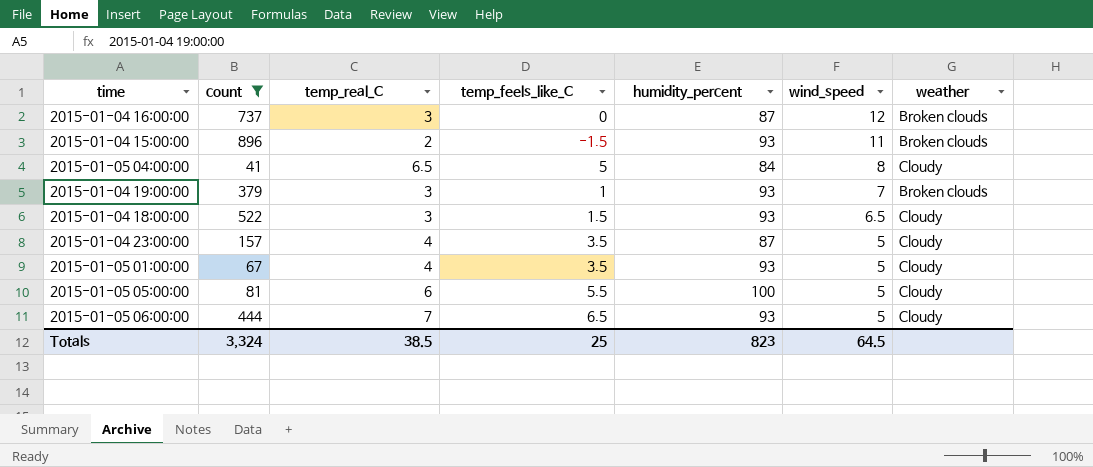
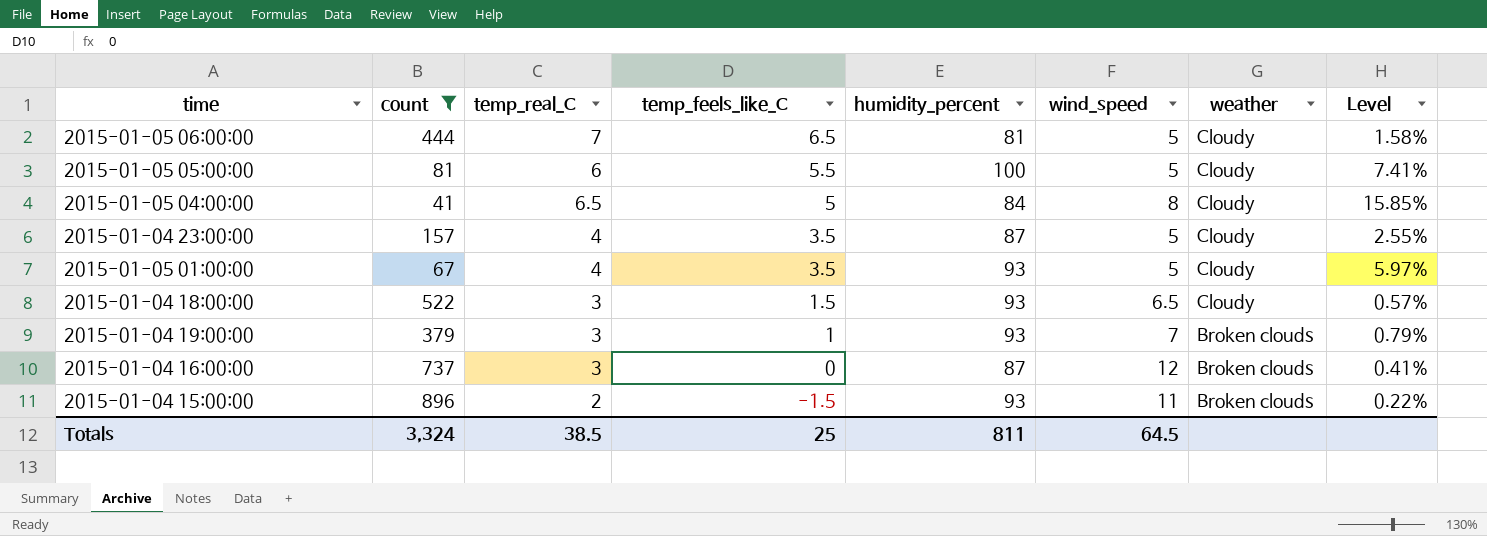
row order: wind_speed descending -> temp_feels_like_C descending
column Level | formula: none -> [temp_real_C] / [count]
2015-01-05 06:00:00 | humidity_percent: 93 -> 81
Totals | humidity_percent: 823 -> 811

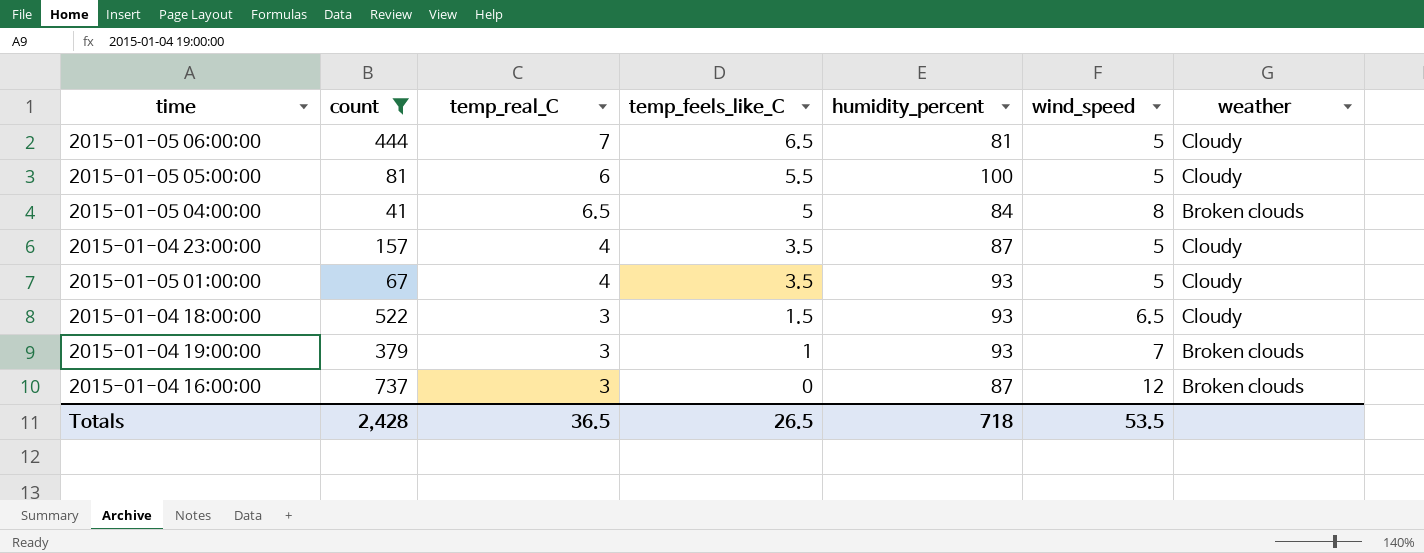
column Level | formula: [temp_real_C] / [count] -> none
row 2015-01-04 15:00:00: 896 | 2 | -1.5 | 93 | 11 | Broken clouds | 0.22% -> none
2015-01-05 04:00:00 | weather: Cloudy -> Broken clouds
Totals | count: 3,324 -> 2,428
Totals | temp_real_C: 38.5 -> 36.5
Totals | temp_feels_like_C: 25 -> 26.5
Totals | humidity_percent: 811 -> 718
Totals | wind_speed: 64.5 -> 53.5

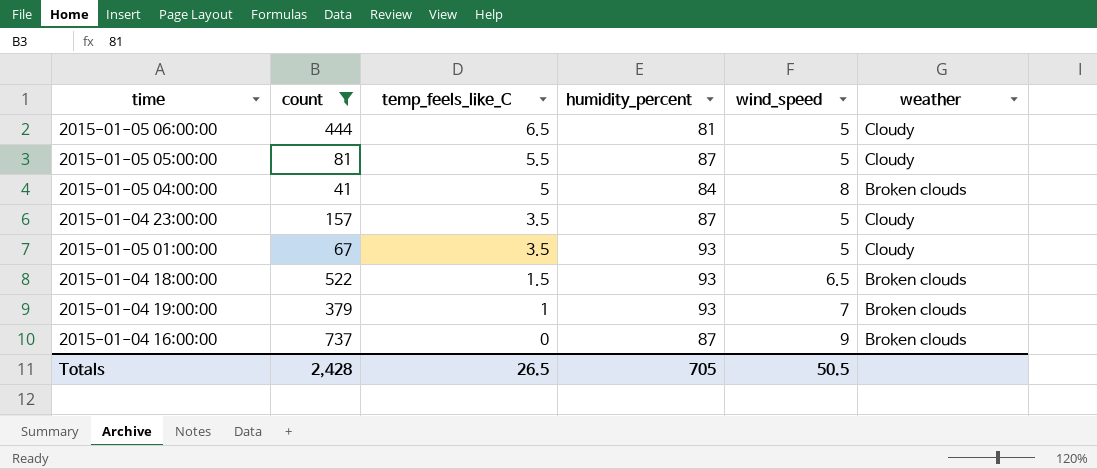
column temp_real_C | position: 3 -> none
2015-01-05 05:00:00 | humidity_percent: 100 -> 87
2015-01-04 18:00:00 | weather: Cloudy -> Broken clouds
2015-01-04 16:00:00 | wind_speed: 12 -> 9
Totals | humidity_percent: 718 -> 705
Totals | wind_speed: 53.5 -> 50.5

